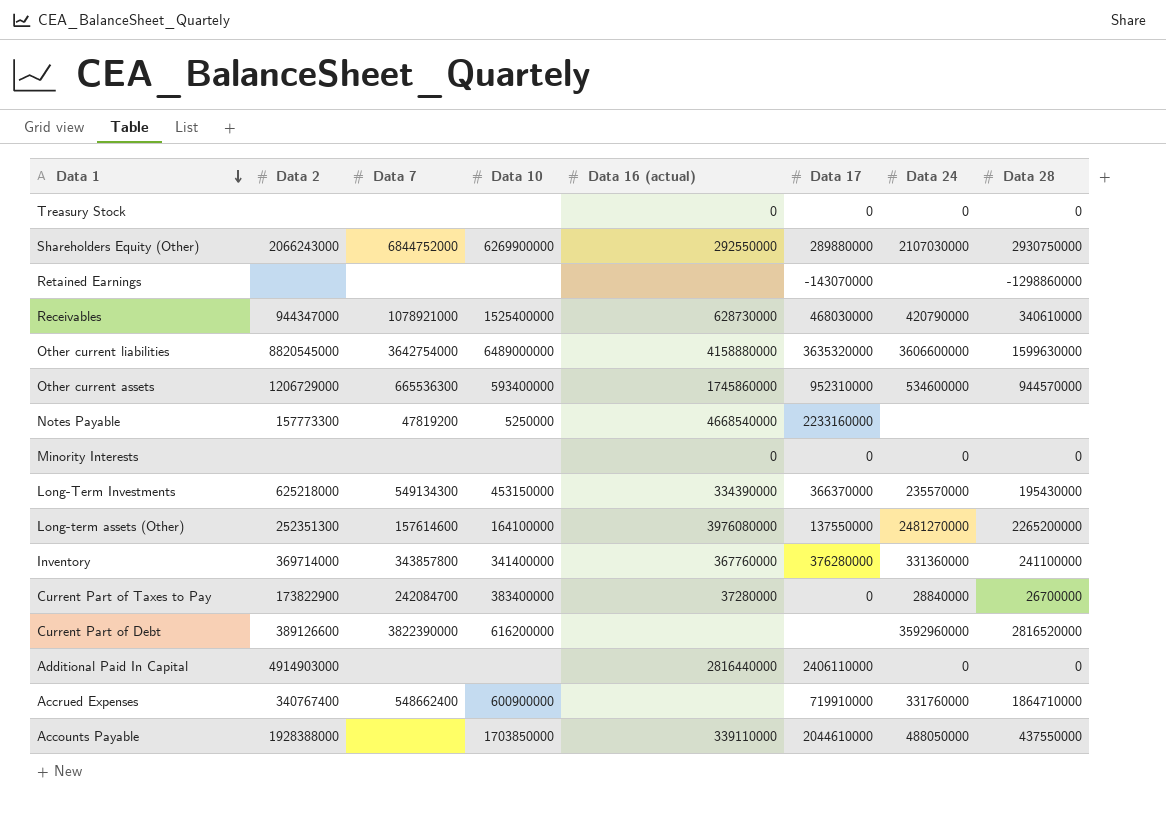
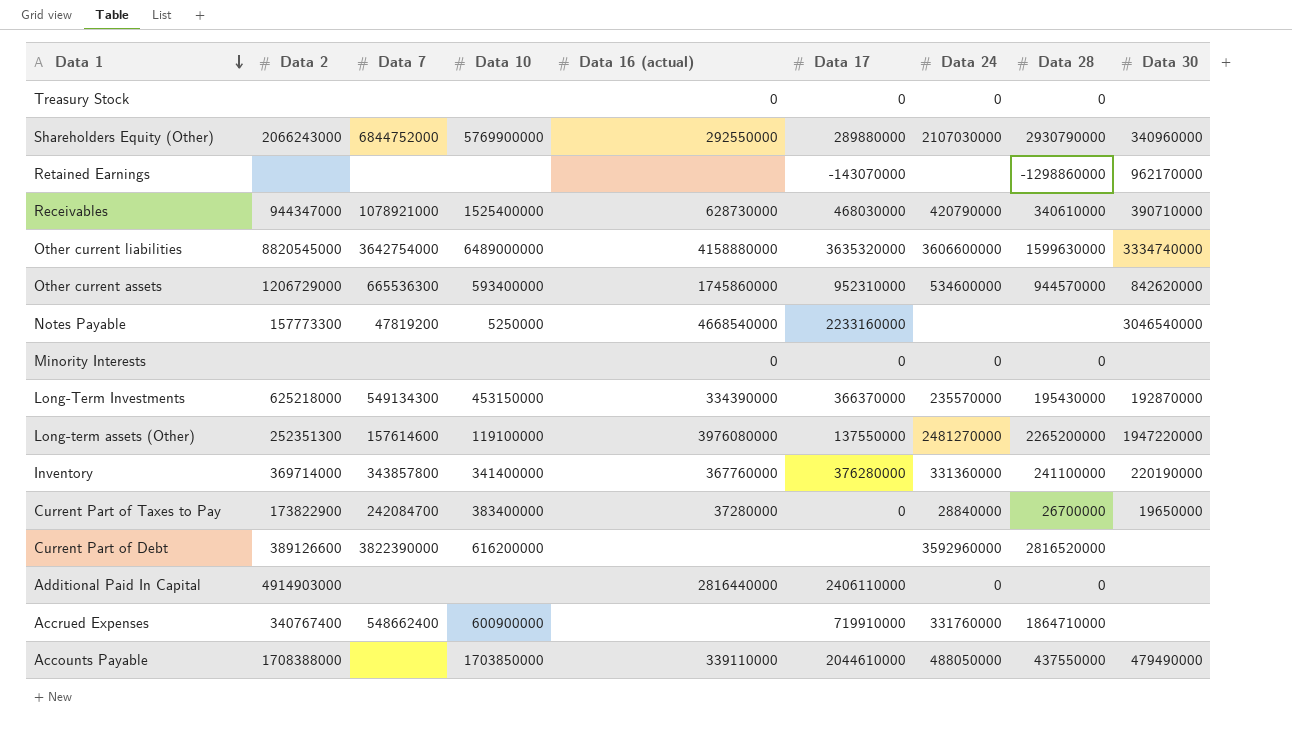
column Data 30 | position: none -> 9
Shareholders Equity (Other) | Data 10: 6269900000 -> 5769900000
Shareholders Equity (Other) | Data 28: 2930750000 -> 2930790000
Long-term assets (Other) | Data 10: 164100000 -> 119100000
Accounts Payable | Data 2: 1928388000 -> 1708388000

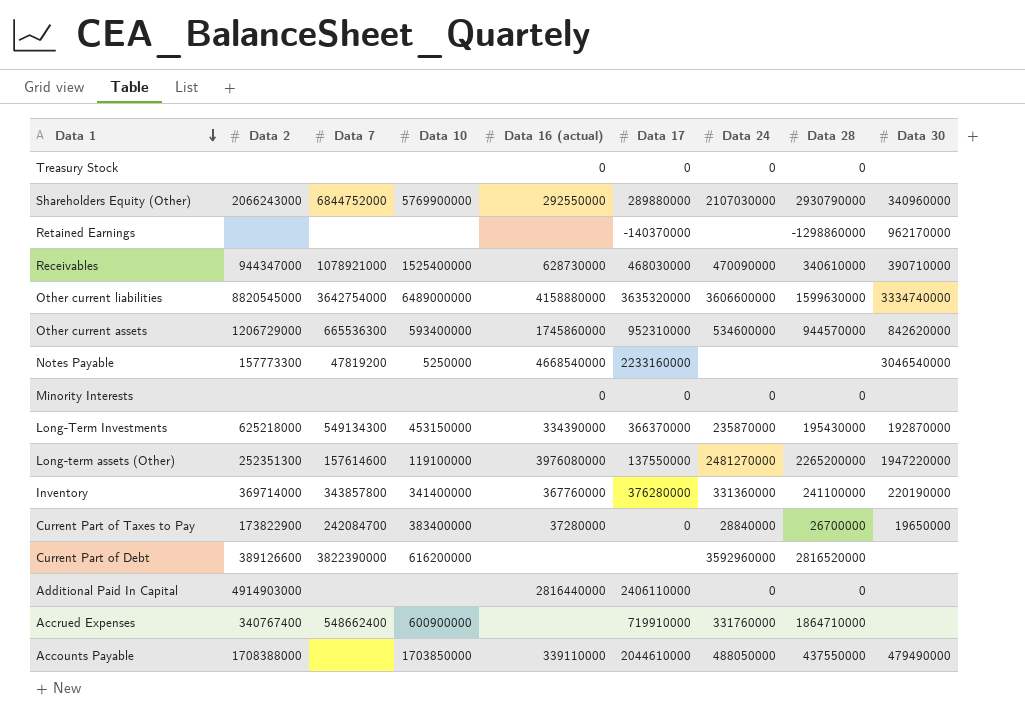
Retained Earnings | Data 17: -143070000 -> -140370000
Receivables | Data 24: 420790000 -> 470090000
Long-Term Investments | Data 24: 235570000 -> 235870000

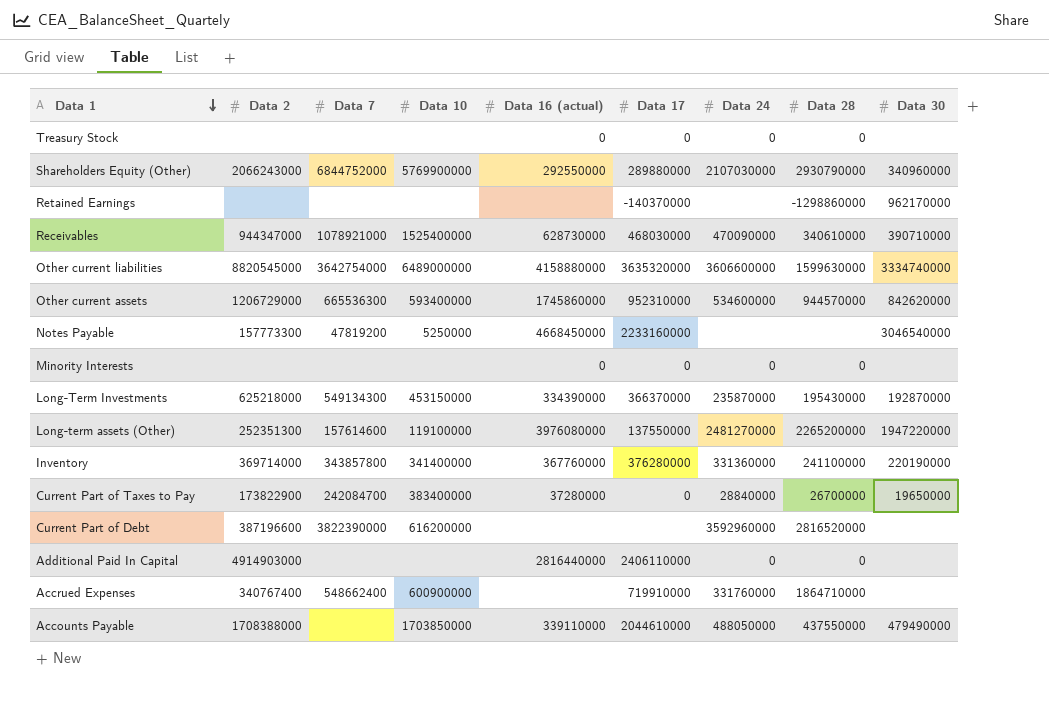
Notes Payable | Data 16 (actual): 4668540000 -> 4668450000
Current Part of Debt | Data 2: 389126600 -> 387196600

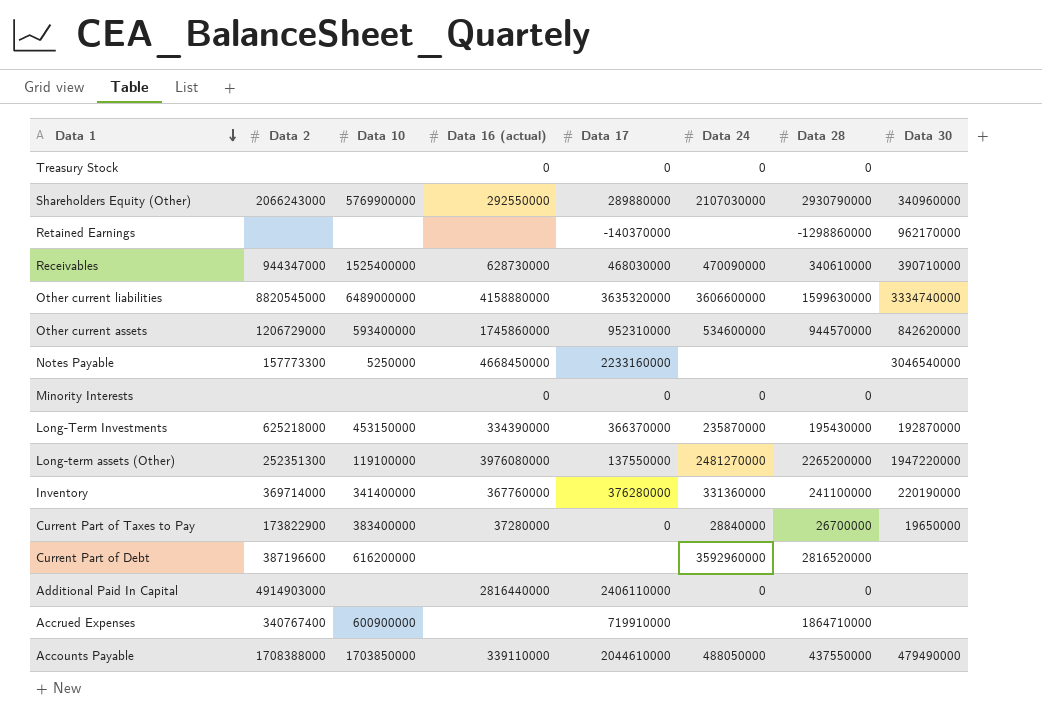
column Data 7 | position: 3 -> none
Accrued Expenses | Data 24: 331760000 -> none

